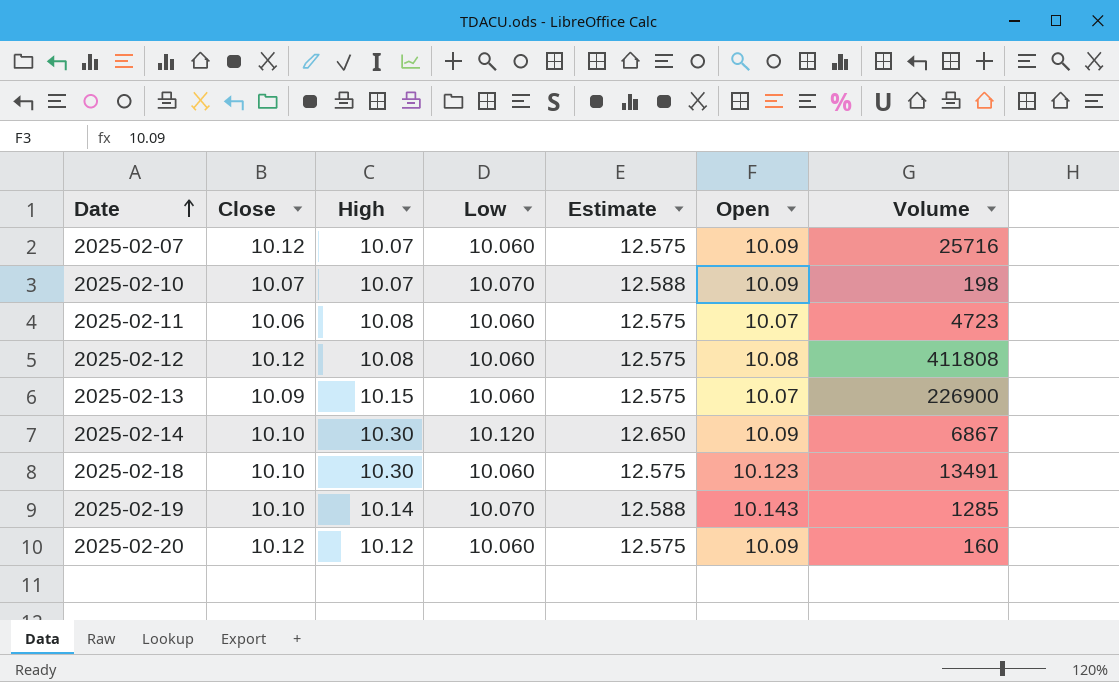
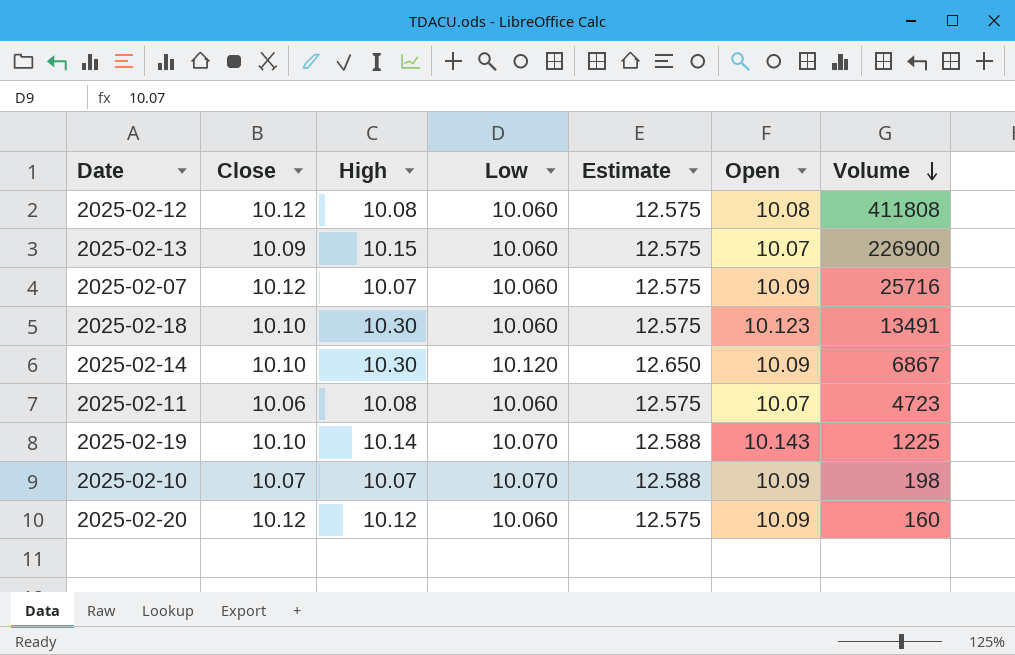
row order: Date ascending -> Volume descending
2025-02-19 | Volume: 1285 -> 1225

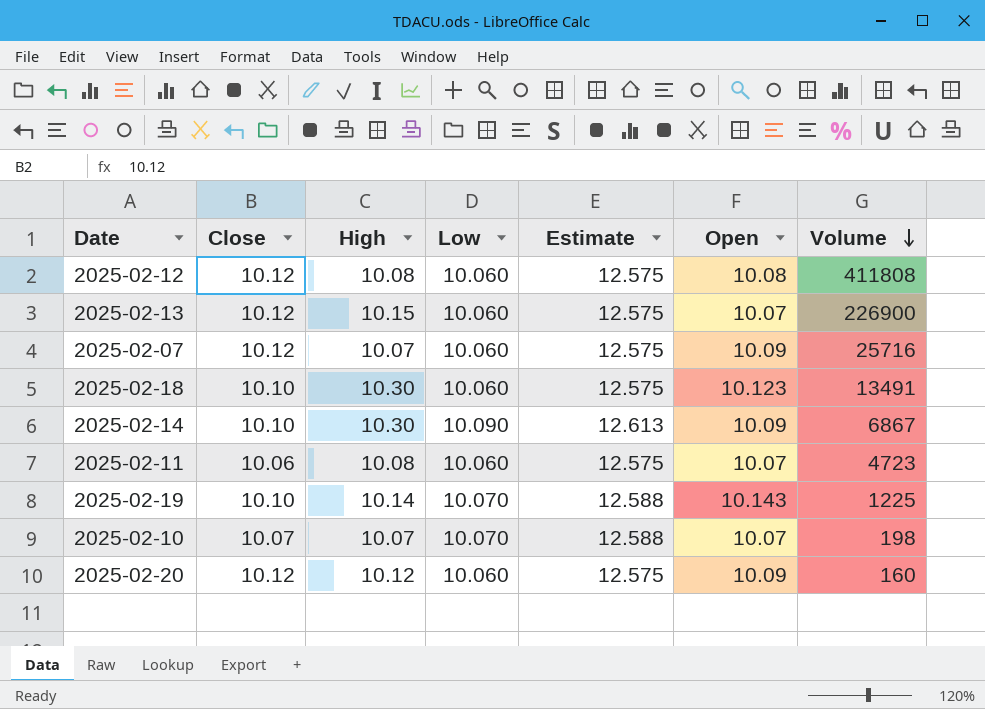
2025-02-13 | Close: 10.09 -> 10.12
2025-02-14 | Low: 10.120 -> 10.090
2025-02-14 | Estimate: 12.650 -> 12.613
2025-02-10 | Open: 10.09 -> 10.07

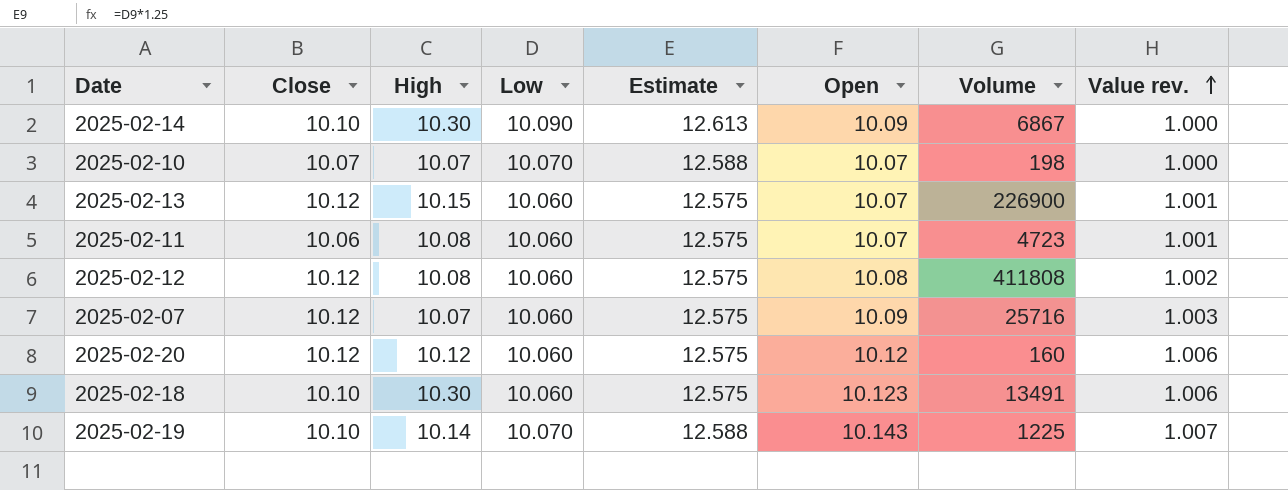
row order: Volume descending -> Value rev. ascending
column Value rev. | formula: none -> [Open] / [Low]
2025-02-20 | Open: 10.09 -> 10.12

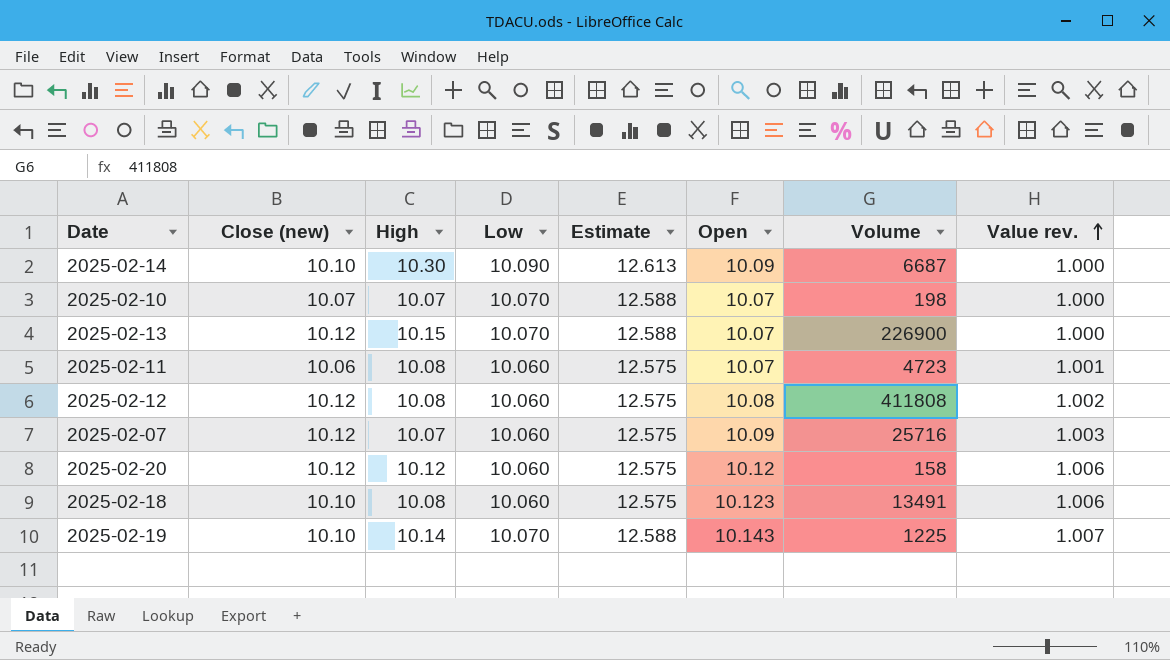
column name: Close -> Close (new)
2025-02-14 | Volume: 6867 -> 6687
2025-02-13 | Low: 10.060 -> 10.070
2025-02-13 | Estimate: 12.575 -> 12.588
2025-02-13 | Value rev.: 1.001 -> 1.000
2025-02-20 | Volume: 160 -> 158
2025-02-18 | High: 10.30 -> 10.08

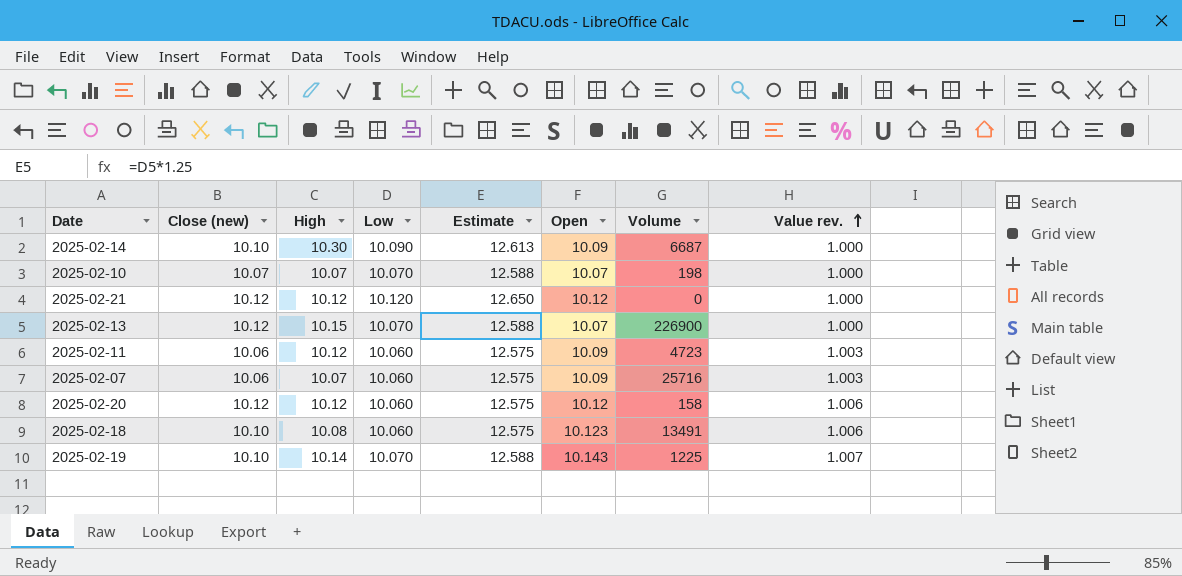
row 2025-02-12: 10.12 | 10.08 | 10.060 | 12.575 | 10.08 | 411808 | 1.002 -> none
row 2025-02-21: none -> 10.12 | 10.12 | 10.120 | 12.650 | 10.12 | 0 | 1.000
2025-02-11 | High: 10.08 -> 10.12
2025-02-11 | Open: 10.07 -> 10.09
2025-02-11 | Value rev.: 1.001 -> 1.003
2025-02-07 | Close (new): 10.12 -> 10.06

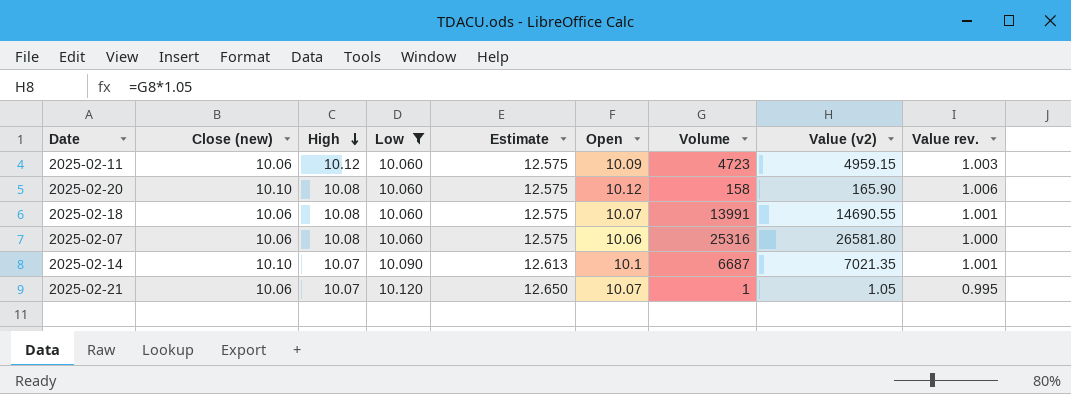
filter: none -> Low != 10.070
row order: Value rev. ascending -> High descending
column Value (v2) | formula: none -> [Volume] * 1.05
2025-02-20 | Close (new): 10.12 -> 10.10
2025-02-20 | High: 10.12 -> 10.08
2025-02-18 | Close (new): 10.10 -> 10.06
2025-02-18 | Open: 10.123 -> 10.07
2025-02-18 | Volume: 13491 -> 13991
2025-02-18 | Value rev.: 1.006 -> 1.001
2025-02-07 | High: 10.07 -> 10.08
2025-02-07 | Open: 10.09 -> 10.06
2025-02-07 | Volume: 25716 -> 25316
2025-02-07 | Value rev.: 1.003 -> 1.000
2025-02-14 | High: 10.30 -> 10.07
2025-02-14 | Open: 10.09 -> 10.1
2025-02-14 | Value rev.: 1.000 -> 1.001
2025-02-21 | Close (new): 10.12 -> 10.06
2025-02-21 | High: 10.12 -> 10.07
2025-02-21 | Open: 10.12 -> 10.07
2025-02-21 | Volume: 0 -> 1
2025-02-21 | Value rev.: 1.000 -> 0.995

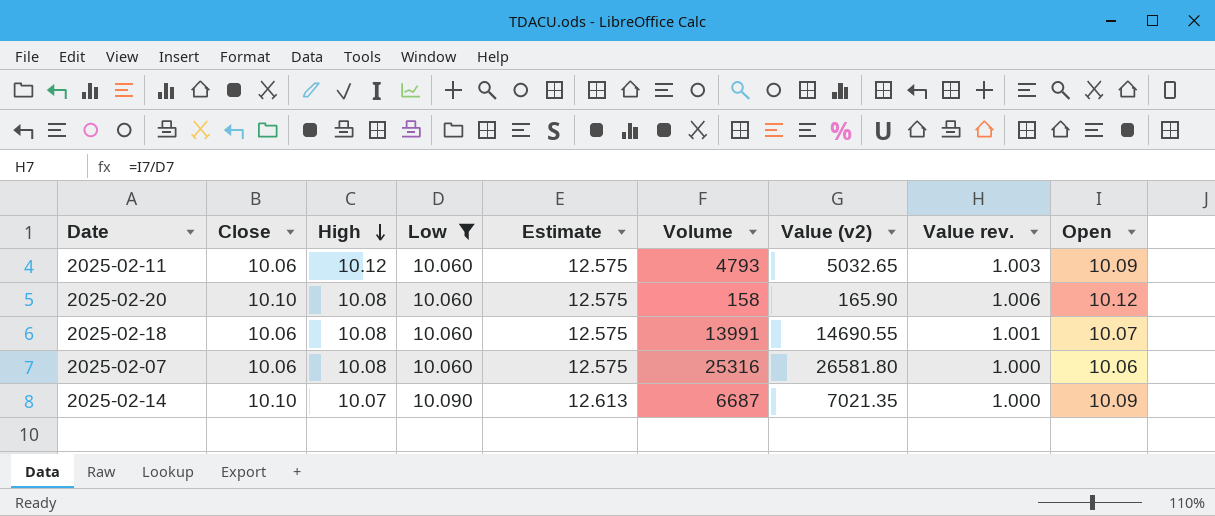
column name: Close (new) -> Close
column Open | position: 6 -> 9
row 2025-02-21: 10.06 | 10.07 | 10.120 | 12.650 | 10.07 | 1 | 1.05 | 0.995 -> none
2025-02-11 | Volume: 4723 -> 4793
2025-02-11 | Value (v2): 4959.15 -> 5032.65
2025-02-14 | Value rev.: 1.001 -> 1.000
2025-02-14 | Open: 10.1 -> 10.09

